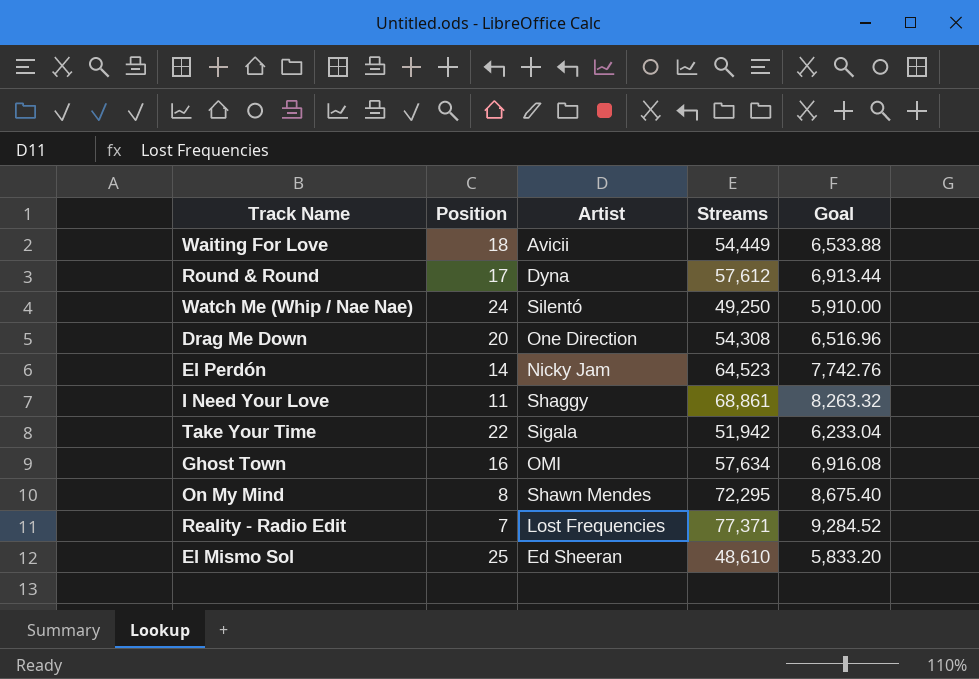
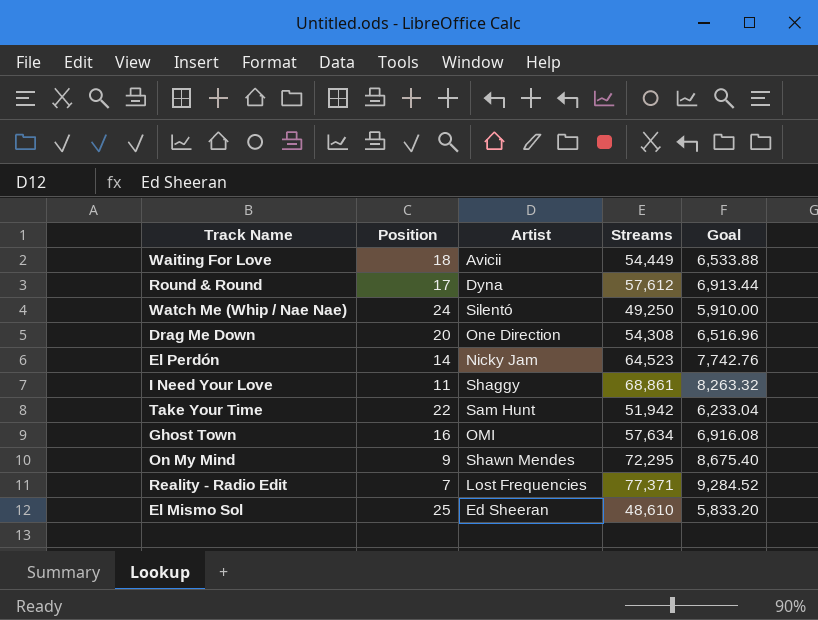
Take Your Time | Artist: Sigala -> Sam Hunt
On My Mind | Position: 8 -> 9

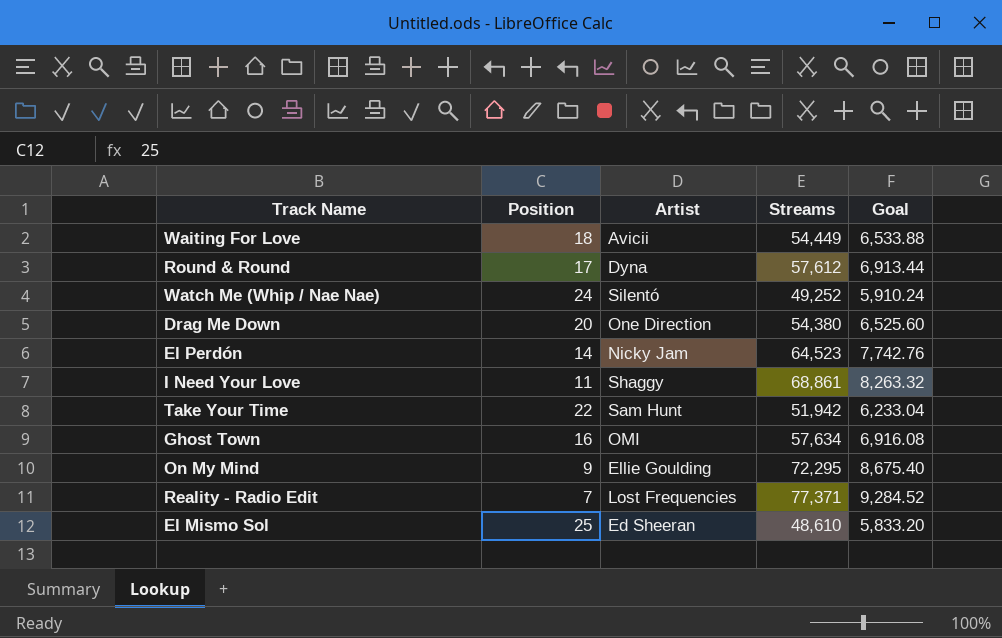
Watch Me (Whip / Nae Nae) | Streams: 49,250 -> 49,252
Watch Me (Whip / Nae Nae) | Goal: 5,910.00 -> 5,910.24
Drag Me Down | Streams: 54,308 -> 54,380
Drag Me Down | Goal: 6,516.96 -> 6,525.60
On My Mind | Artist: Shawn Mendes -> Ellie Goulding

